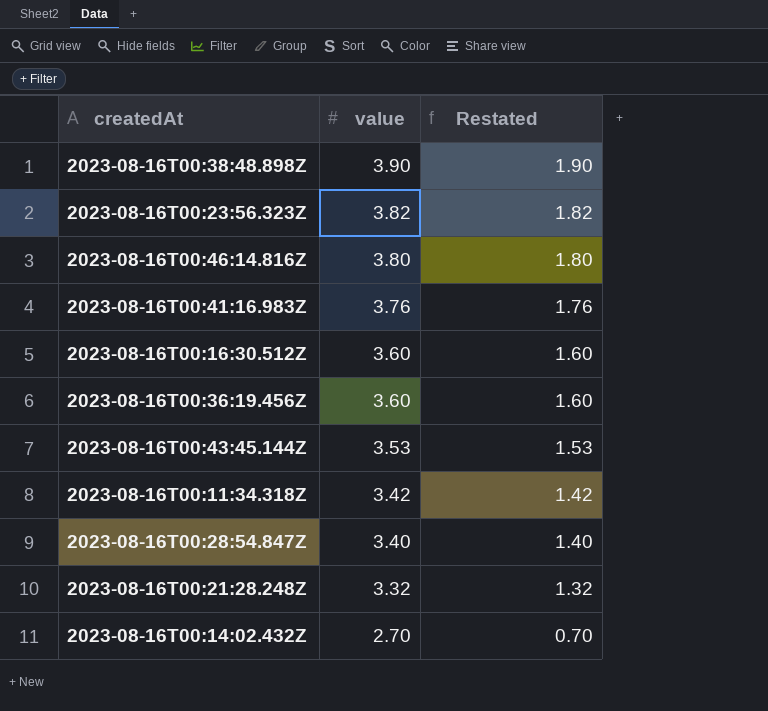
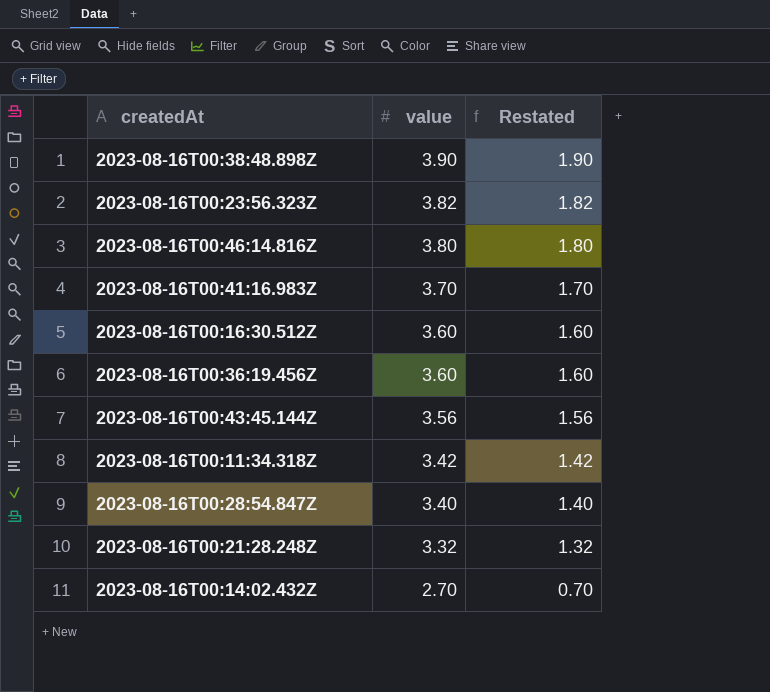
2023-08-16T00:41:16.983Z | value: 3.76 -> 3.70
2023-08-16T00:41:16.983Z | Restated: 1.76 -> 1.70
2023-08-16T00:43:45.144Z | value: 3.53 -> 3.56
2023-08-16T00:43:45.144Z | Restated: 1.53 -> 1.56

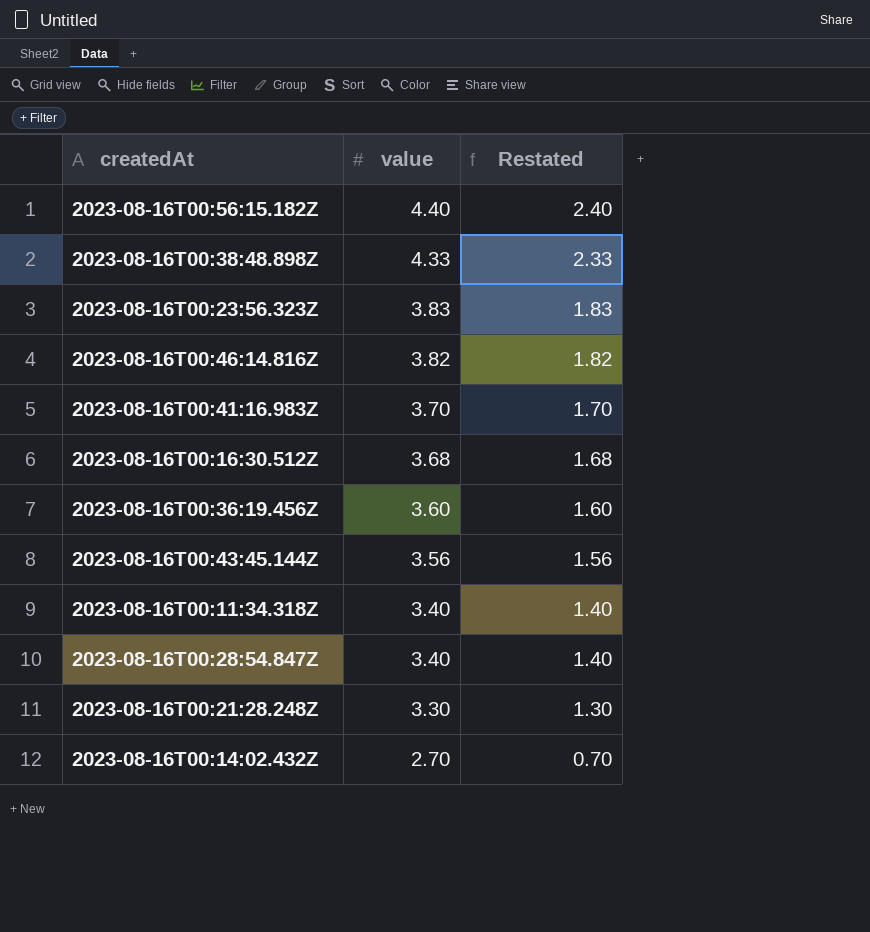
row 2023-08-16T00:56:15.182Z: none -> 4.40 | 2.40
2023-08-16T00:38:48.898Z | value: 3.90 -> 4.33
2023-08-16T00:38:48.898Z | Restated: 1.90 -> 2.33
2023-08-16T00:23:56.323Z | value: 3.82 -> 3.83
2023-08-16T00:23:56.323Z | Restated: 1.82 -> 1.83
2023-08-16T00:46:14.816Z | value: 3.80 -> 3.82
2023-08-16T00:46:14.816Z | Restated: 1.80 -> 1.82
2023-08-16T00:16:30.512Z | value: 3.60 -> 3.68
2023-08-16T00:16:30.512Z | Restated: 1.60 -> 1.68
2023-08-16T00:11:34.318Z | value: 3.42 -> 3.40
2023-08-16T00:11:34.318Z | Restated: 1.42 -> 1.40
2023-08-16T00:21:28.248Z | value: 3.32 -> 3.30
2023-08-16T00:21:28.248Z | Restated: 1.32 -> 1.30

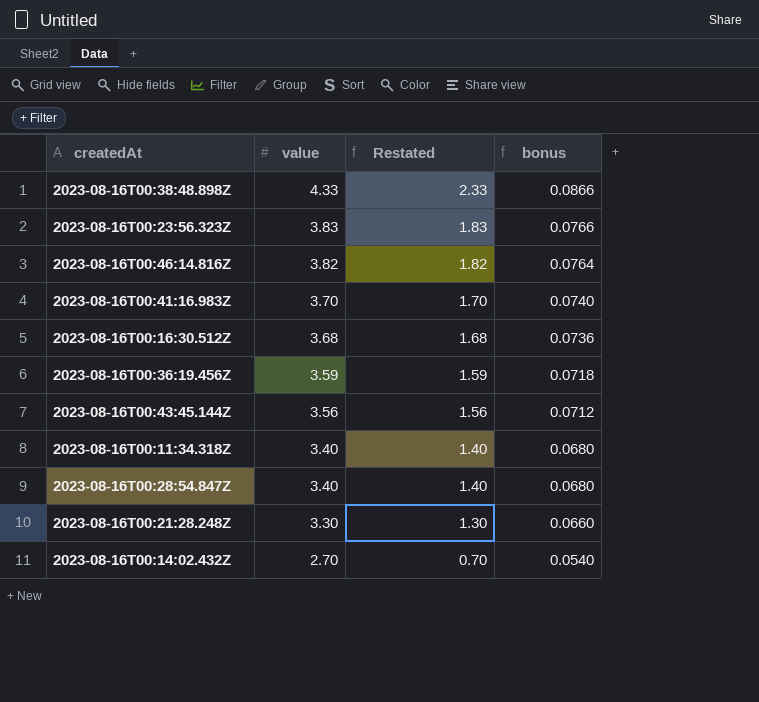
column bonus | formula: none -> [value] * 0.02
row 2023-08-16T00:56:15.182Z: 4.40 | 2.40 -> none
2023-08-16T00:36:19.456Z | value: 3.60 -> 3.59
2023-08-16T00:36:19.456Z | Restated: 1.60 -> 1.59

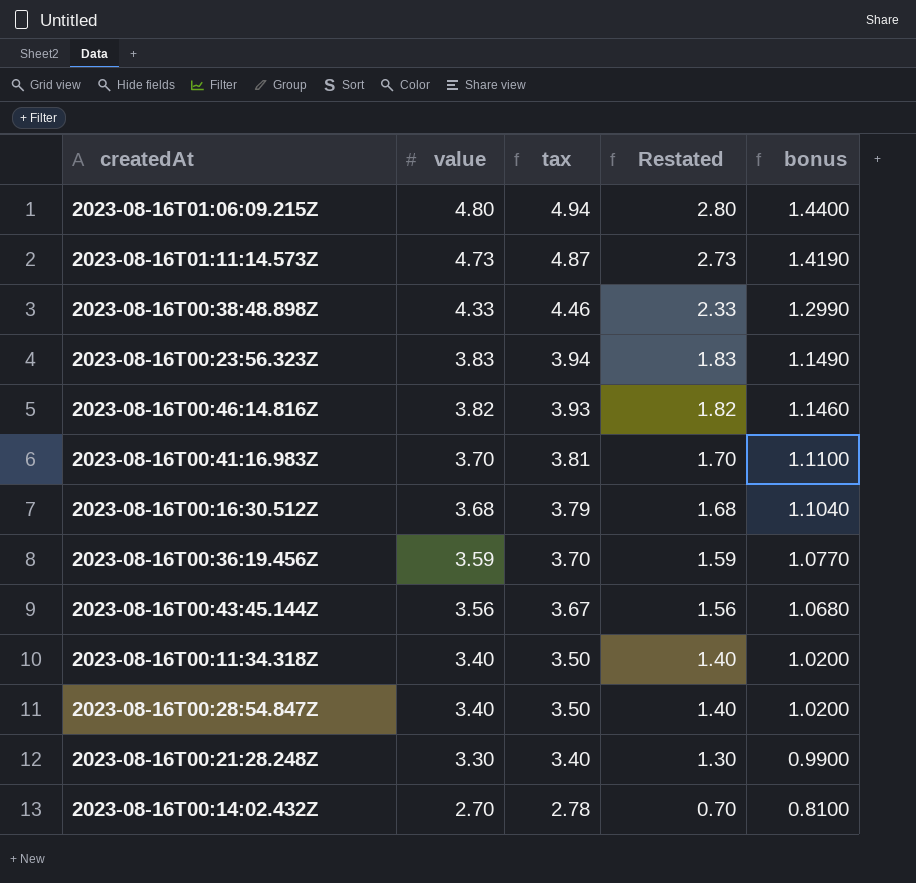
column tax | formula: none -> [value] * 1.03
column bonus | formula: [value] * 0.02 -> [value] * 0.3
row 2023-08-16T01:06:09.215Z: none -> 4.80 | 4.94 | 2.80 | 1.4400
row 2023-08-16T01:11:14.573Z: none -> 4.73 | 4.87 | 2.73 | 1.4190

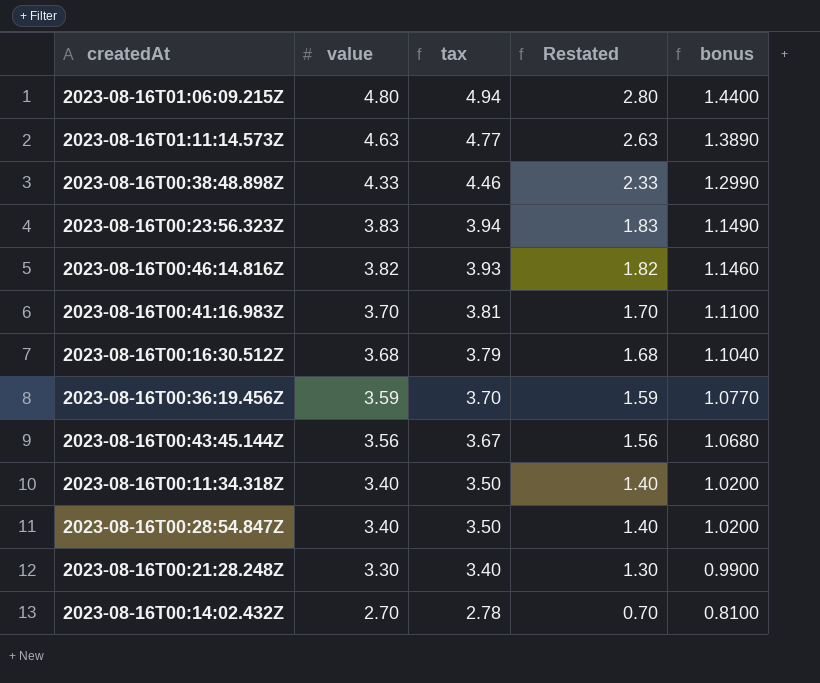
2023-08-16T01:11:14.573Z | value: 4.73 -> 4.63
2023-08-16T01:11:14.573Z | tax: 4.87 -> 4.77
2023-08-16T01:11:14.573Z | Restated: 2.73 -> 2.63
2023-08-16T01:11:14.573Z | bonus: 1.4190 -> 1.3890

